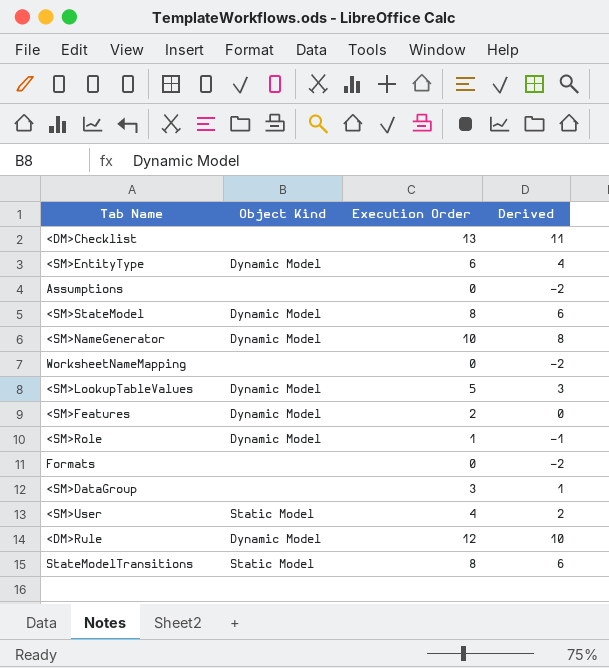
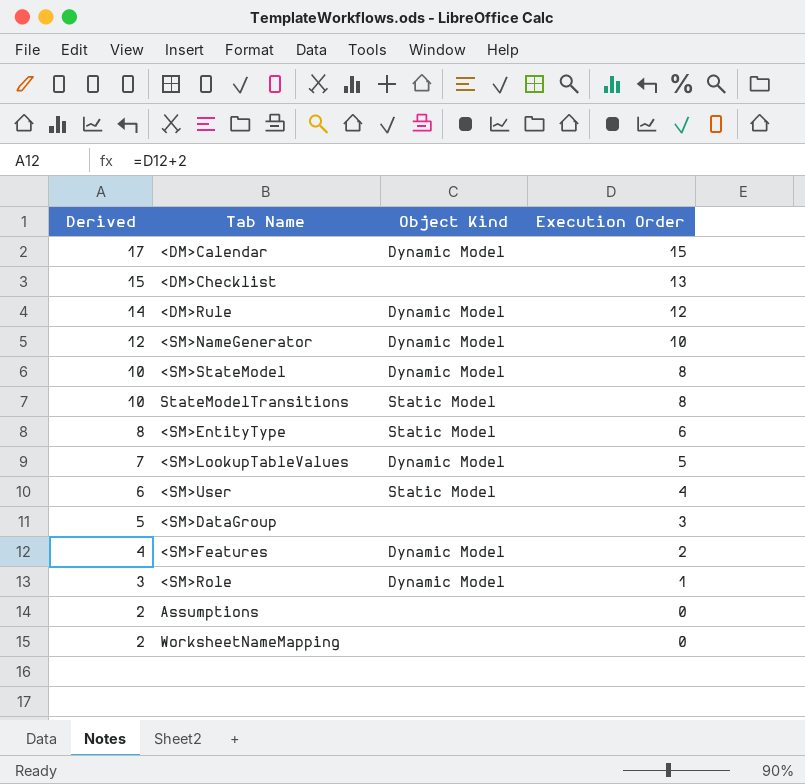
row order: none -> Derived descending
column Derived | formula: [Execution Order] - 2 -> [Execution Order] + 2
column Derived | position: 4 -> 1
row Formats: none | 0 | -2 -> none
row <DM>Calendar: none -> 17 | Dynamic Model | 15
<SM>EntityType | Object Kind: Dynamic Model -> Static Model

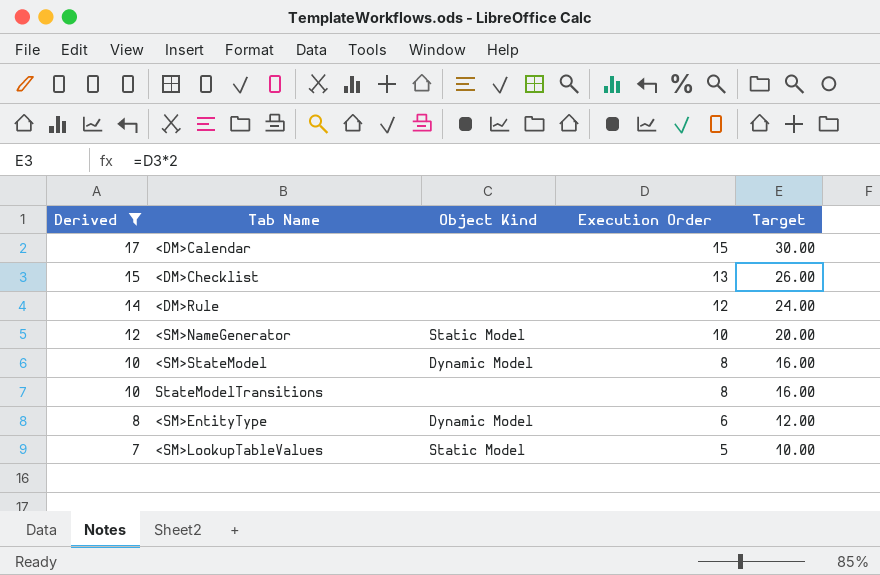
filter: none -> Derived >= 7
column Target | formula: none -> [Execution Order] * 2
<DM>Calendar | Object Kind: Dynamic Model -> none
<DM>Rule | Object Kind: Dynamic Model -> none
<SM>NameGenerator | Object Kind: Dynamic Model -> Static Model
StateModelTransitions | Object Kind: Static Model -> none
<SM>EntityType | Object Kind: Static Model -> Dynamic Model
<SM>LookupTableValues | Object Kind: Dynamic Model -> Static Model

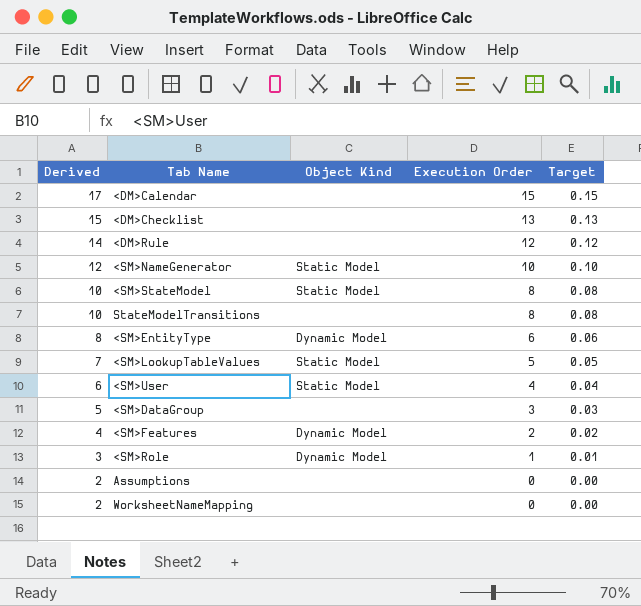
filter: Derived >= 7 -> none
column Target | formula: [Execution Order] * 2 -> [Execution Order] * 0.01
<SM>StateModel | Object Kind: Dynamic Model -> Static Model

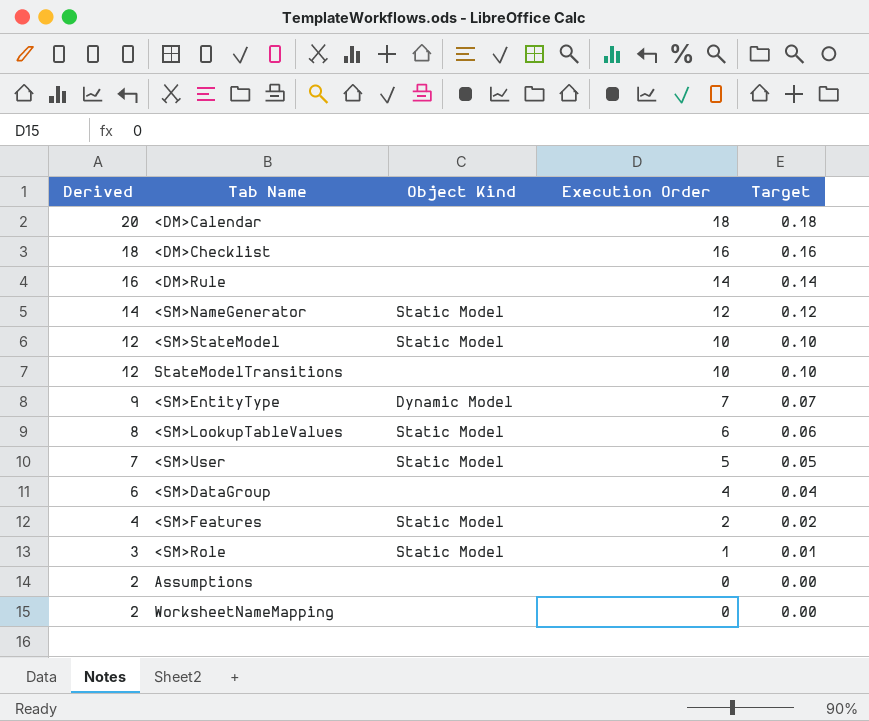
<DM>Calendar | Derived: 17 -> 20
<DM>Calendar | Execution Order: 15 -> 18
<DM>Calendar | Target: 0.15 -> 0.18
<DM>Checklist | Derived: 15 -> 18
<DM>Checklist | Execution Order: 13 -> 16
<DM>Checklist | Target: 0.13 -> 0.16
<DM>Rule | Derived: 14 -> 16
<DM>Rule | Execution Order: 12 -> 14
<DM>Rule | Target: 0.12 -> 0.14
<SM>NameGenerator | Derived: 12 -> 14
<SM>NameGenerator | Execution Order: 10 -> 12
<SM>NameGenerator | Target: 0.10 -> 0.12
<SM>StateModel | Derived: 10 -> 12
<SM>StateModel | Execution Order: 8 -> 10
<SM>StateModel | Target: 0.08 -> 0.10
StateModelTransitions | Derived: 10 -> 12
StateModelTransitions | Execution Order: 8 -> 10
StateModelTransitions | Target: 0.08 -> 0.10
<SM>EntityType | Derived: 8 -> 9
<SM>EntityType | Execution Order: 6 -> 7
<SM>EntityType | Target: 0.06 -> 0.07
<SM>LookupTableValues | Derived: 7 -> 8
<SM>LookupTableValues | Execution Order: 5 -> 6
<SM>LookupTableValues | Target: 0.05 -> 0.06
<SM>User | Derived: 6 -> 7
<SM>User | Execution Order: 4 -> 5
<SM>User | Target: 0.04 -> 0.05
<SM>DataGroup | Derived: 5 -> 6
<SM>DataGroup | Execution Order: 3 -> 4
<SM>DataGroup | Target: 0.03 -> 0.04
<SM>Features | Object Kind: Dynamic Model -> Static Model
<SM>Role | Object Kind: Dynamic Model -> Static Model

